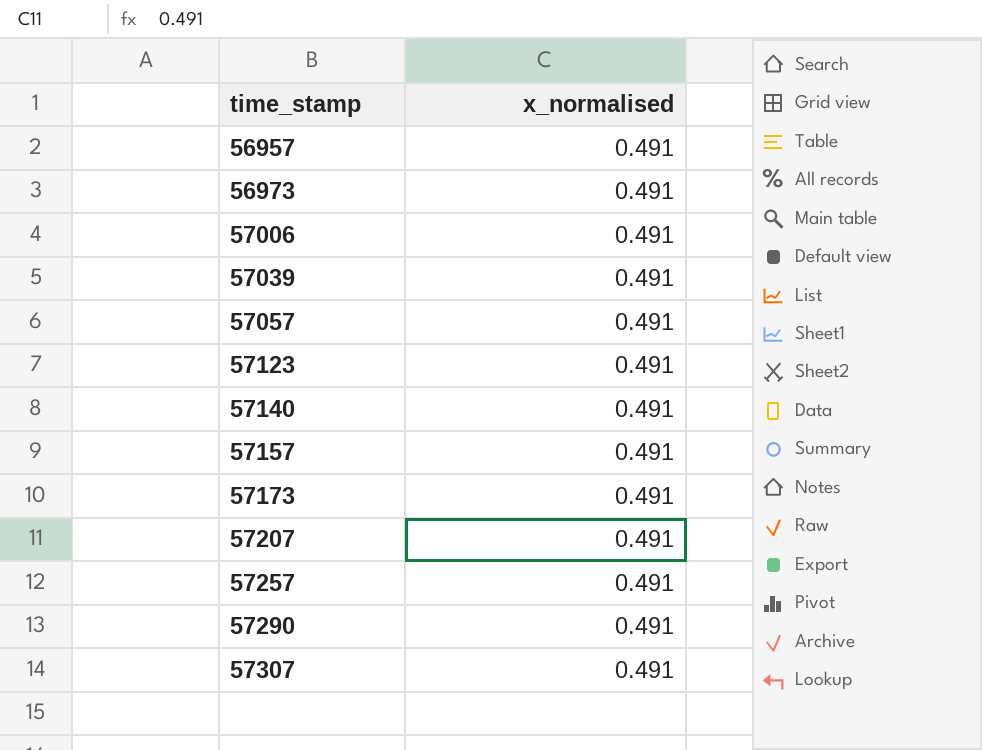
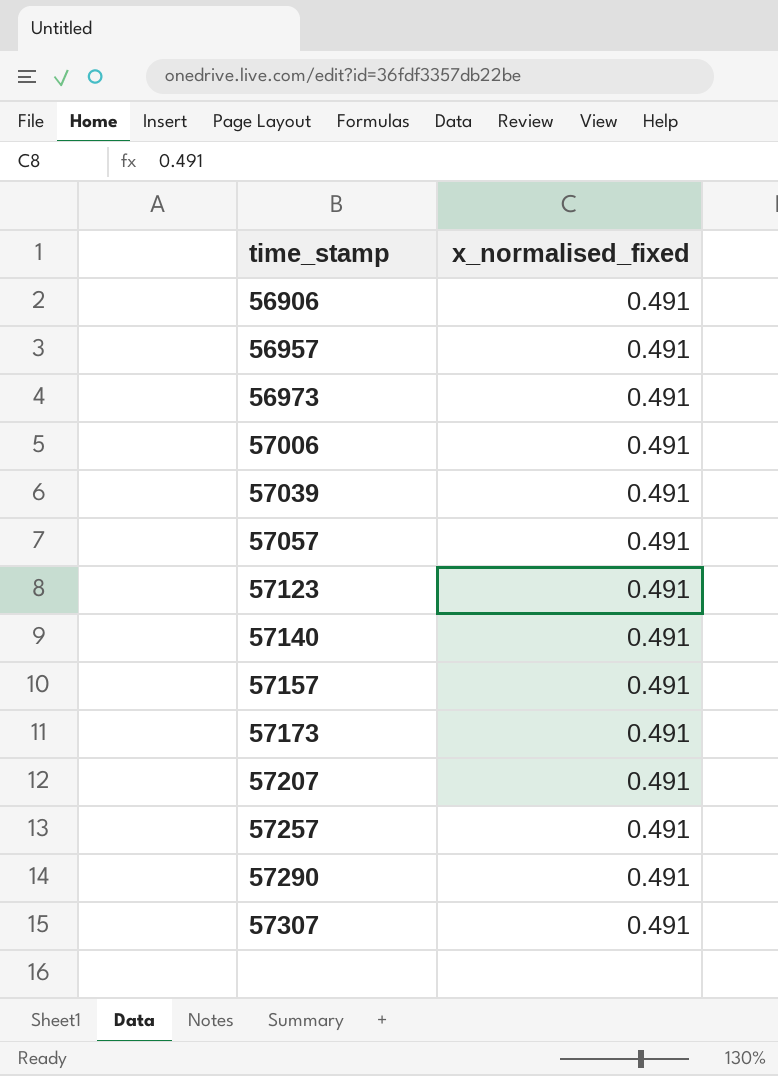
column name: x_normalised -> x_normalised_fixed
row 56906: none -> 0.491

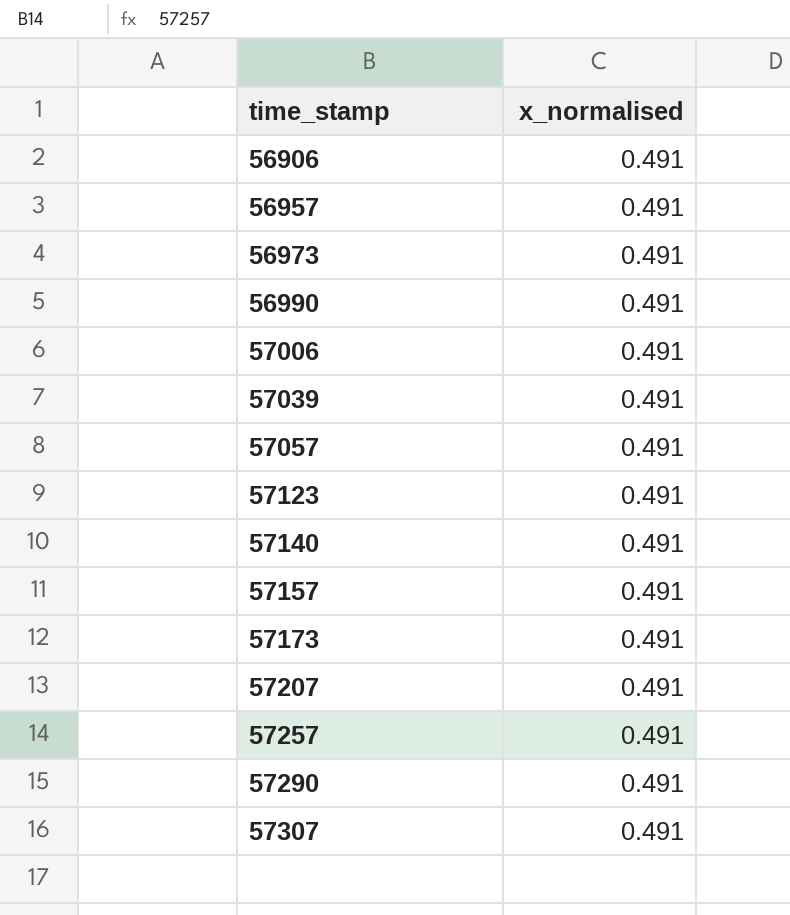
column name: x_normalised_fixed -> x_normalised
row 56990: none -> 0.491

